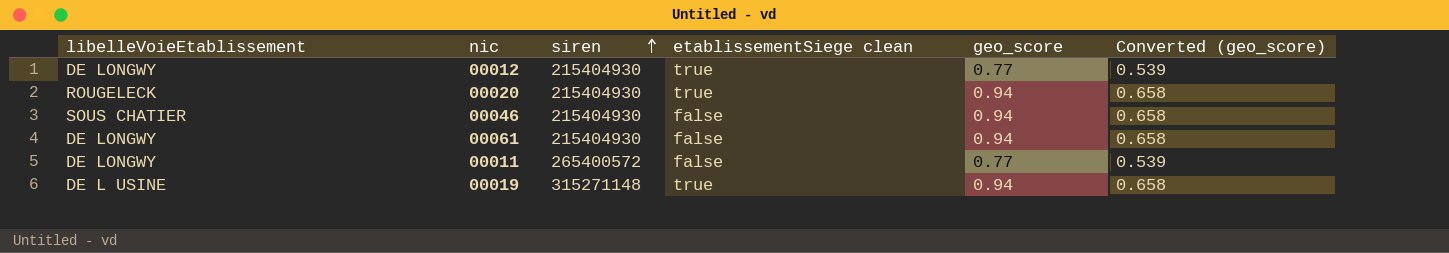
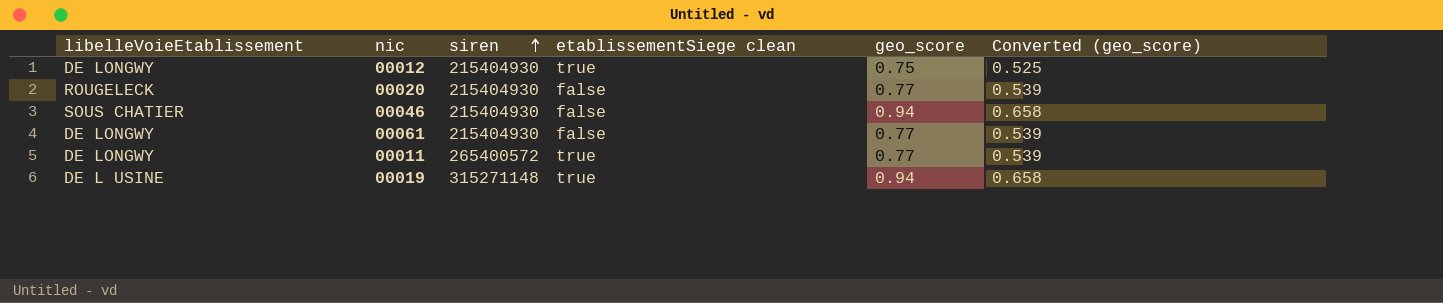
00012 | geo_score: 0.77 -> 0.75
00012 | Converted (geo_score): 0.539 -> 0.525
00020 | etablissementSiege clean: true -> false
00020 | geo_score: 0.94 -> 0.77
00020 | Converted (geo_score): 0.658 -> 0.539
00061 | geo_score: 0.94 -> 0.77
00061 | Converted (geo_score): 0.658 -> 0.539
00011 | etablissementSiege clean: false -> true

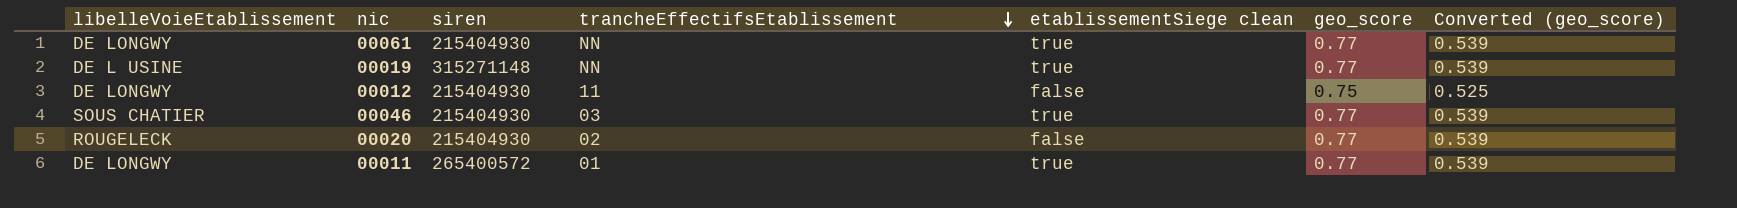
row order: siren ascending -> trancheEffectifsEtablissement descending
column trancheEffectifsEtablissement | position: none -> 4
00061 | etablissementSiege clean: false -> true
00019 | geo_score: 0.94 -> 0.77
00019 | Converted (geo_score): 0.658 -> 0.539
00012 | etablissementSiege clean: true -> false
00046 | etablissementSiege clean: false -> true
00046 | geo_score: 0.94 -> 0.77
00046 | Converted (geo_score): 0.658 -> 0.539

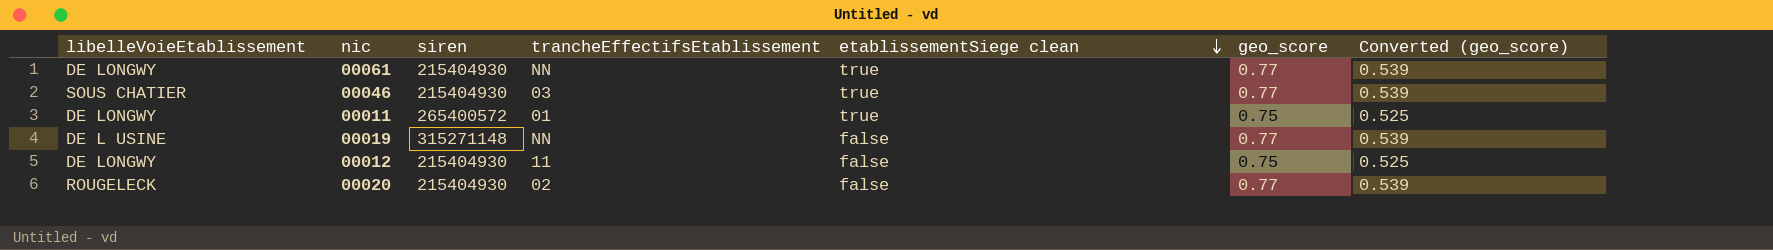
row order: trancheEffectifsEtablissement descending -> etablissementSiege clean descending
00011 | geo_score: 0.77 -> 0.75
00011 | Converted (geo_score): 0.539 -> 0.525
00019 | etablissementSiege clean: true -> false

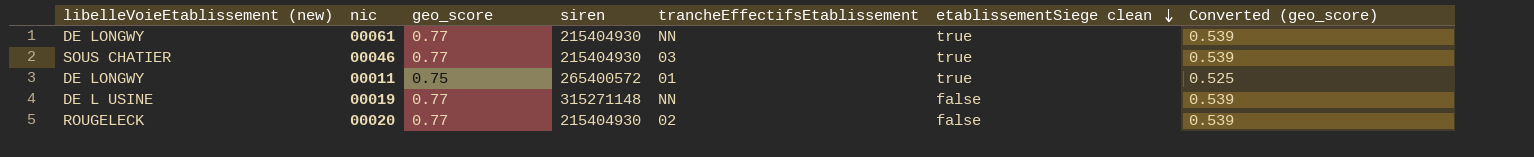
column name: libelleVoieEtablissement -> libelleVoieEtablissement (new)
column geo_score | position: 6 -> 3
row 00012: DE LONGWY | 215404930 | 11 | false | 0.75 | 0.525 -> none

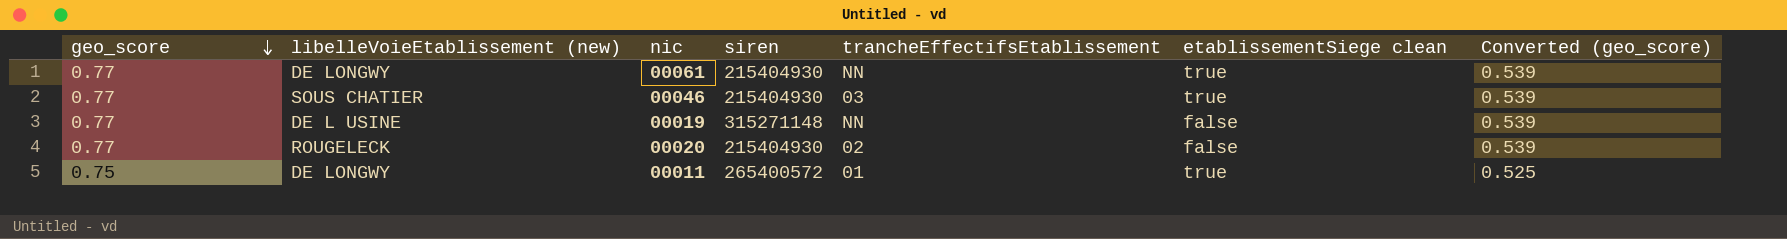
row order: etablissementSiege clean descending -> geo_score descending
column geo_score | position: 3 -> 1

